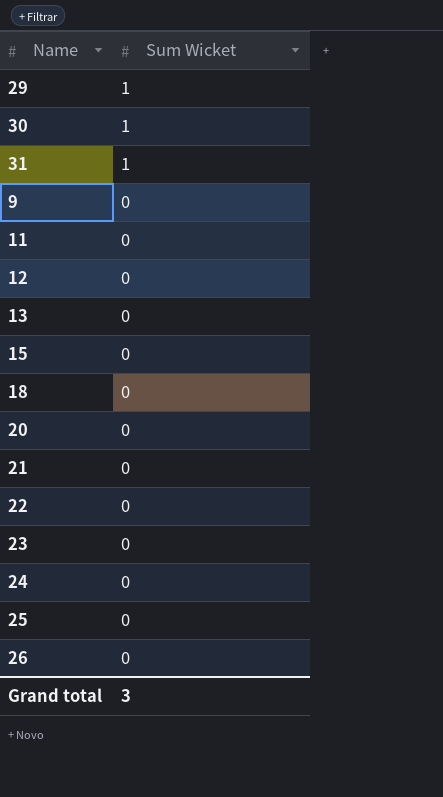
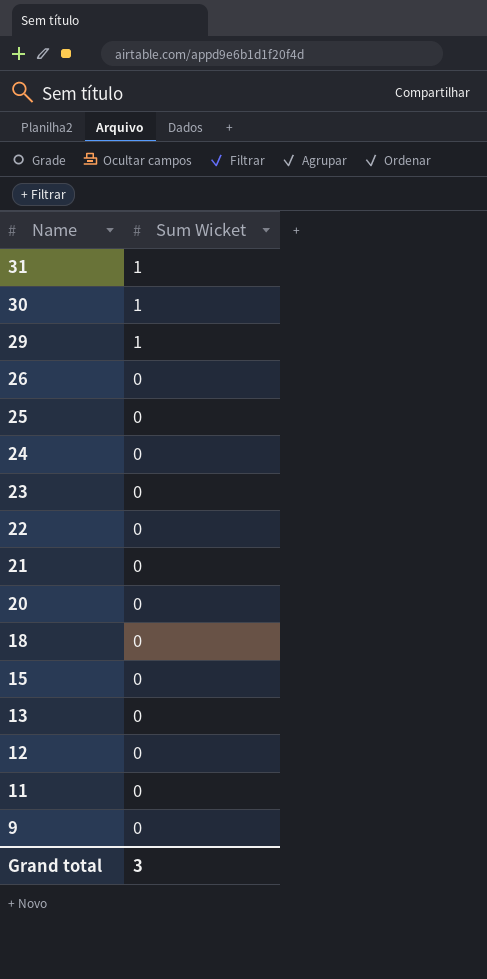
row order: Sum Wicket descending -> Name descending

